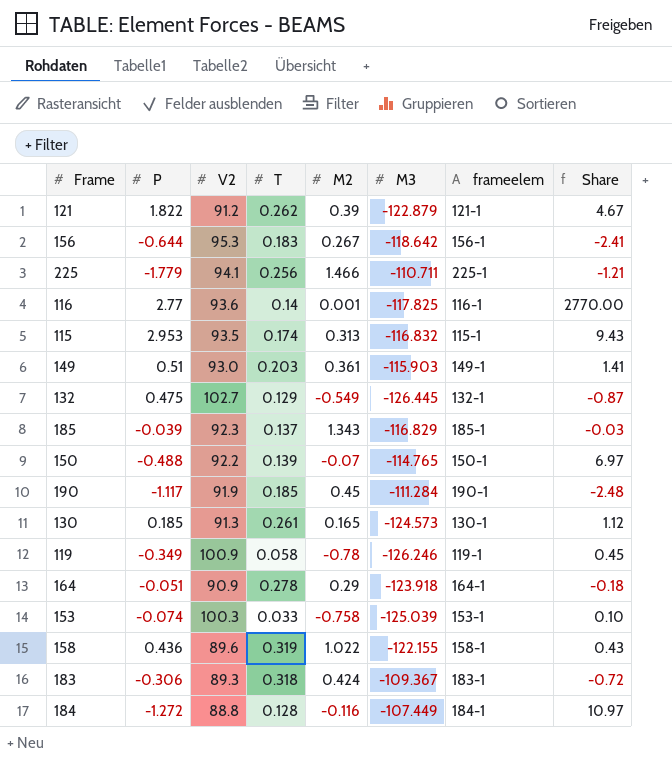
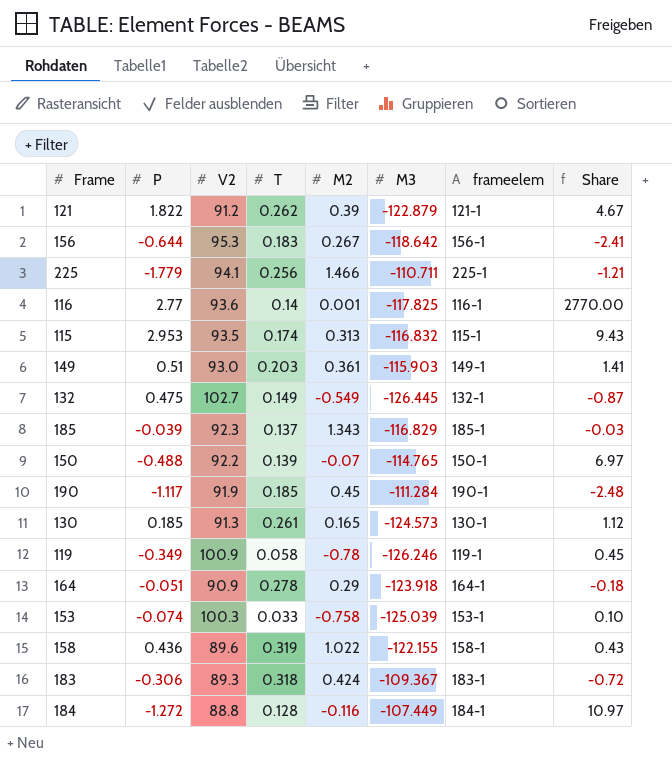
132 | T: 0.129 -> 0.149

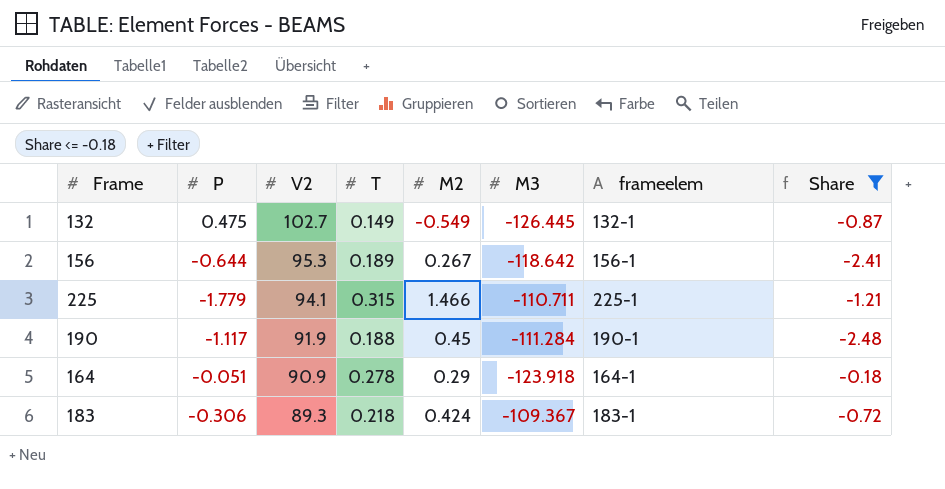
filter: none -> Share <= -0.18
row order: none -> V2 descending
156 | T: 0.183 -> 0.189
225 | T: 0.256 -> 0.315
190 | T: 0.185 -> 0.188
183 | T: 0.318 -> 0.218

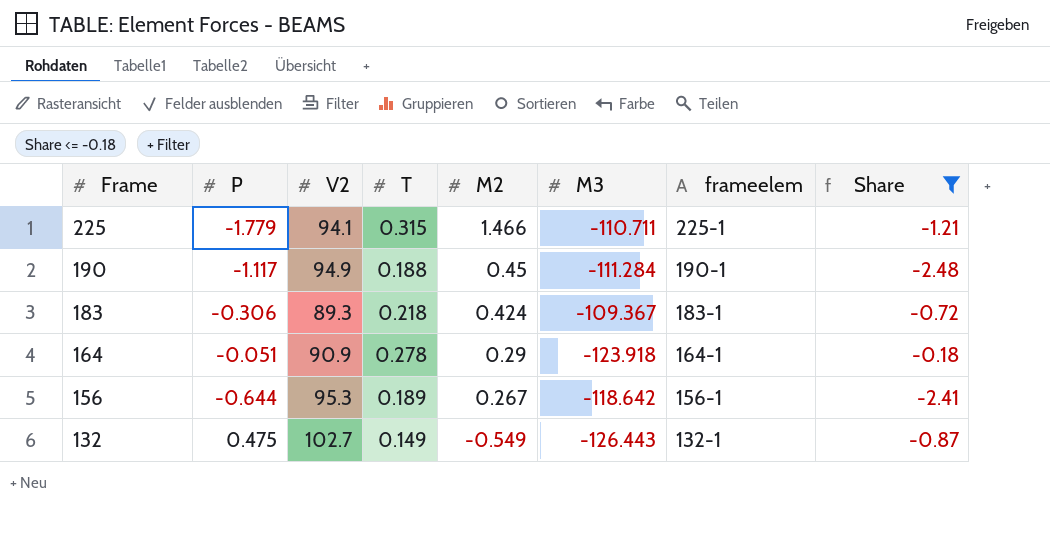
row order: V2 descending -> Frame descending
190 | V2: 91.9 -> 94.9
132 | M3: -126.445 -> -126.443

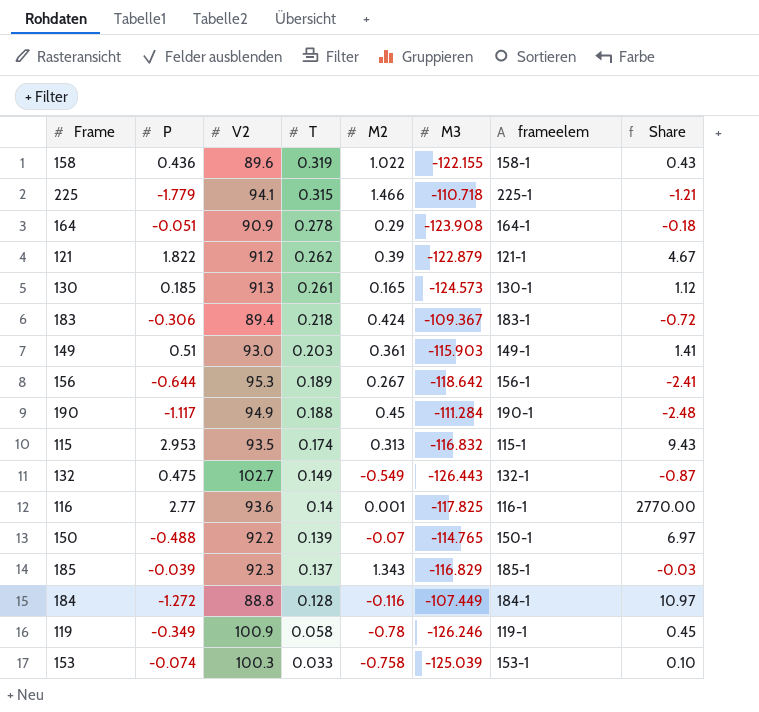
filter: Share <= -0.18 -> none
row order: Frame descending -> T descending
225 | M3: -110.711 -> -110.718
164 | M3: -123.918 -> -123.908
183 | V2: 89.3 -> 89.4

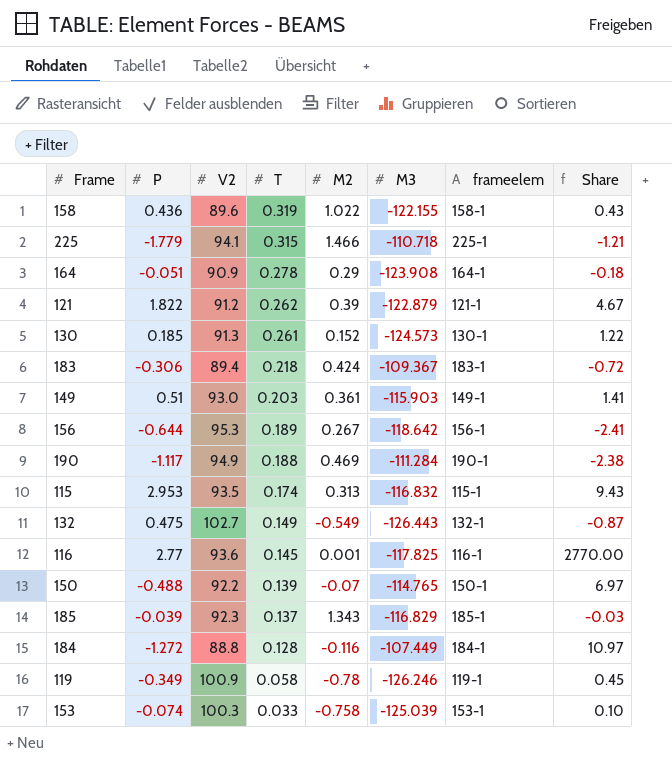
130 | M2: 0.165 -> 0.152
130 | Share: 1.12 -> 1.22
190 | M2: 0.45 -> 0.469
190 | Share: -2.48 -> -2.38
116 | T: 0.14 -> 0.145

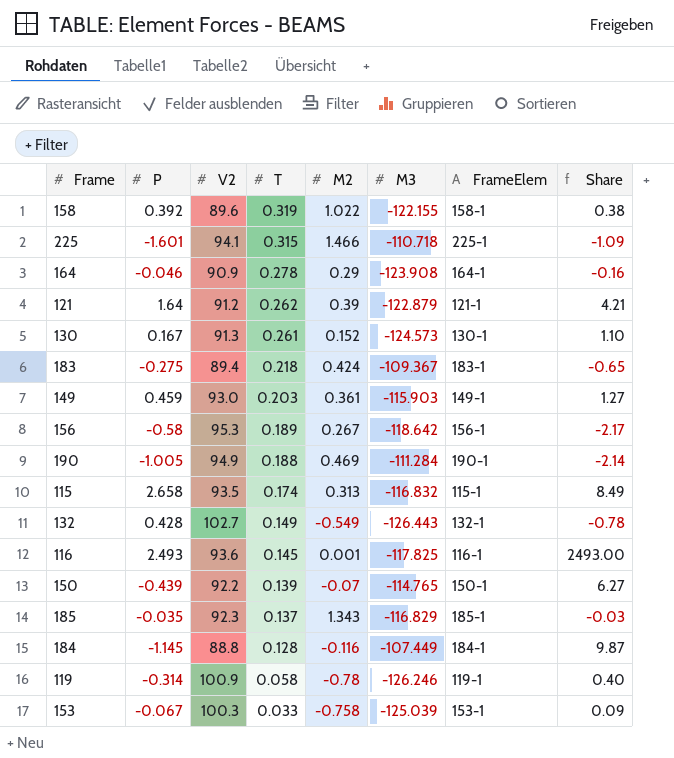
column name: frameelem -> FrameElem
158 | P: 0.436 -> 0.392
158 | Share: 0.43 -> 0.38
225 | P: -1.779 -> -1.601
225 | Share: -1.21 -> -1.09
164 | P: -0.051 -> -0.046
164 | Share: -0.18 -> -0.16
121 | P: 1.822 -> 1.64
121 | Share: 4.67 -> 4.21
130 | P: 0.185 -> 0.167
130 | Share: 1.22 -> 1.10
183 | P: -0.306 -> -0.275
183 | Share: -0.72 -> -0.65
149 | P: 0.51 -> 0.459
149 | Share: 1.41 -> 1.27
156 | P: -0.644 -> -0.58
156 | Share: -2.41 -> -2.17
190 | P: -1.117 -> -1.005
190 | Share: -2.38 -> -2.14
115 | P: 2.953 -> 2.658
115 | Share: 9.43 -> 8.49
132 | P: 0.475 -> 0.428
132 | Share: -0.87 -> -0.78
116 | P: 2.77 -> 2.493
116 | Share: 2770.00 -> 2493.00
150 | P: -0.488 -> -0.439
150 | Share: 6.97 -> 6.27
185 | P: -0.039 -> -0.035
184 | P: -1.272 -> -1.145
184 | Share: 10.97 -> 9.87
119 | P: -0.349 -> -0.314
119 | Share: 0.45 -> 0.40
153 | P: -0.074 -> -0.067
153 | Share: 0.10 -> 0.09

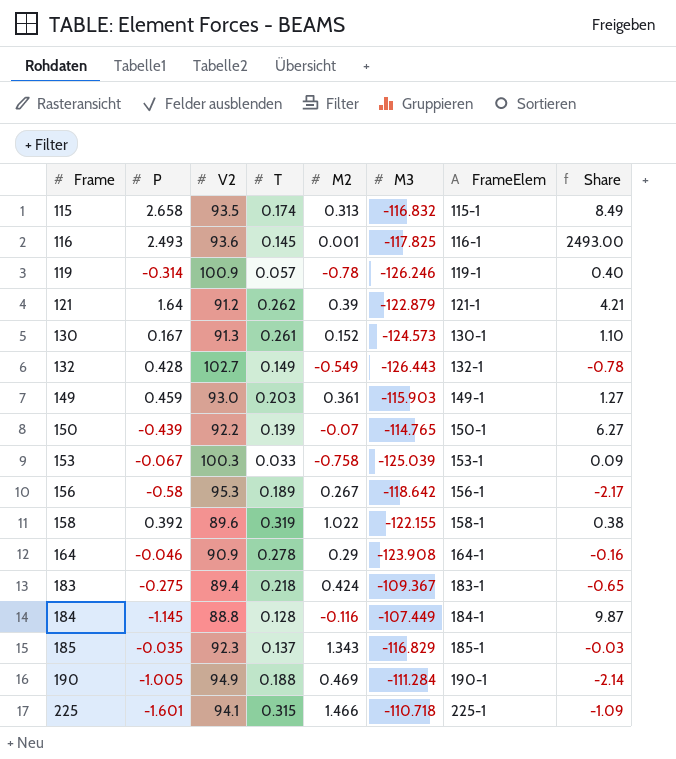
row order: T descending -> Frame ascending
119 | T: 0.058 -> 0.057

